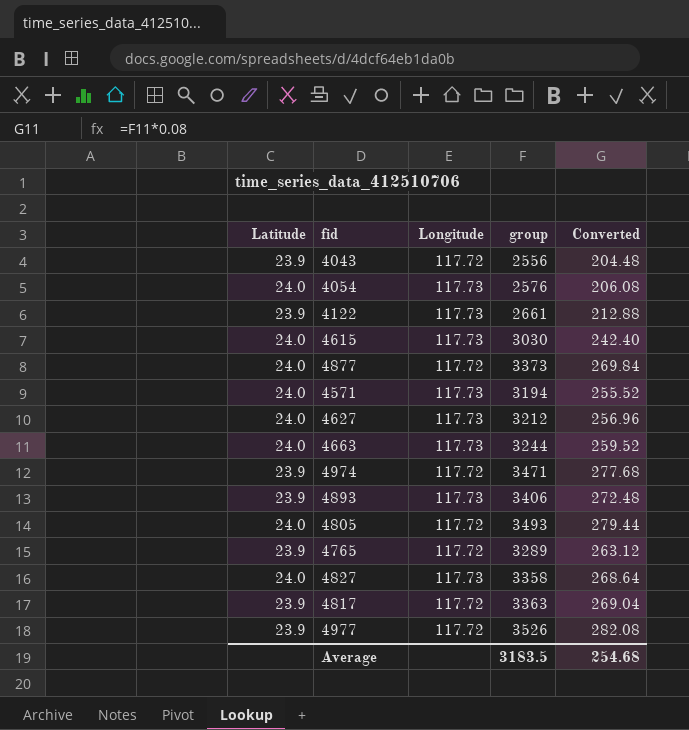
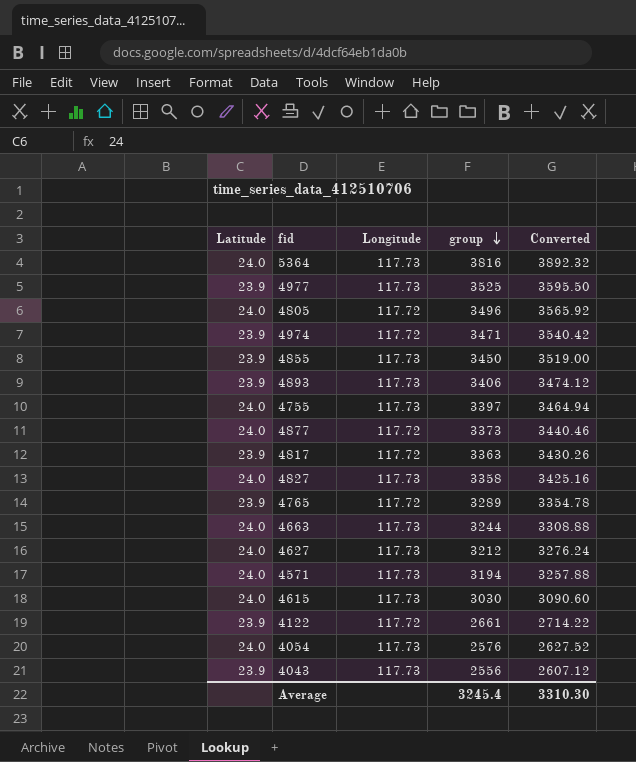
row order: none -> group descending
column Converted | formula: [group] * 0.08 -> [group] * 1.02
row 5364: none -> 24.0 | 117.73 | 3816 | 3892.32
4977 | Longitude: 117.72 -> 117.73
4977 | group: 3526 -> 3525
4805 | group: 3493 -> 3496
row 4855: none -> 23.9 | 117.73 | 3450 | 3519.00
row 4755: none -> 24.0 | 117.73 | 3397 | 3464.94
4122 | Longitude: 117.73 -> 117.72
4043 | Longitude: 117.72 -> 117.73
Average | group: 3183.5 -> 3245.4
Average | Converted: 254.68 -> 3310.30

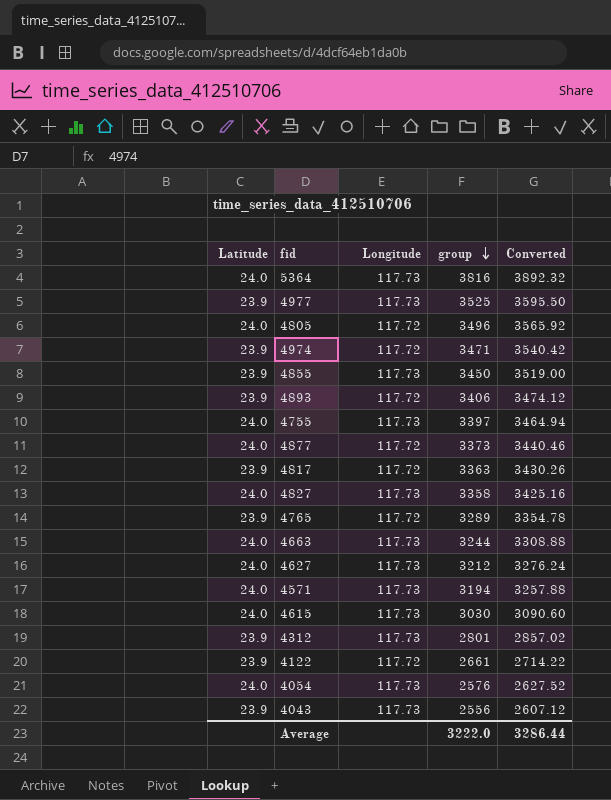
4893 | Longitude: 117.73 -> 117.72
row 4312: none -> 23.9 | 117.73 | 2801 | 2857.02
Average | group: 3245.4 -> 3222.0
Average | Converted: 3310.30 -> 3286.44

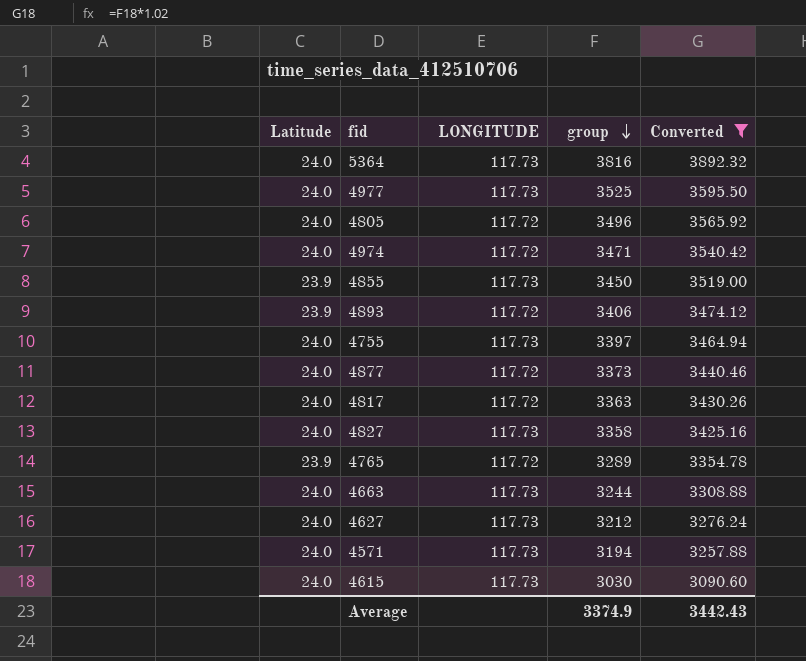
filter: none -> Converted >= 3090.60
column name: Longitude -> LONGITUDE
4977 | Latitude: 23.9 -> 24.0
4974 | Latitude: 23.9 -> 24.0
4817 | Latitude: 23.9 -> 24.0
Average | group: 3222.0 -> 3374.9
Average | Converted: 3286.44 -> 3442.43

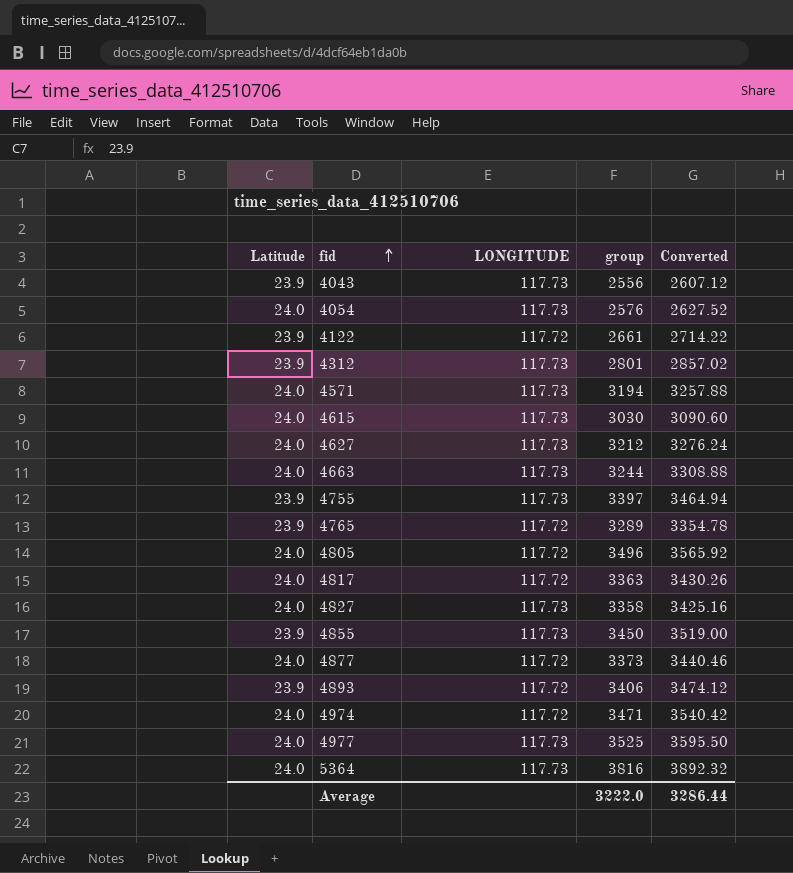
filter: Converted >= 3090.60 -> none
row order: group descending -> fid ascending
4755 | Latitude: 24.0 -> 23.9
Average | group: 3374.9 -> 3222.0
Average | Converted: 3442.43 -> 3286.44

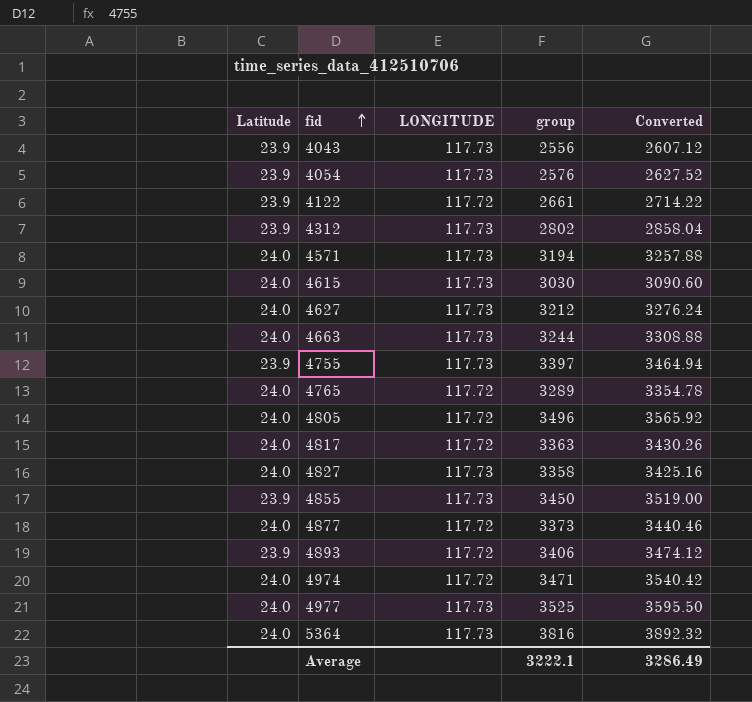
4054 | Latitude: 24.0 -> 23.9
4312 | group: 2801 -> 2802
4312 | Converted: 2857.02 -> 2858.04
4765 | Latitude: 23.9 -> 24.0
Average | group: 3222.0 -> 3222.1
Average | Converted: 3286.44 -> 3286.49

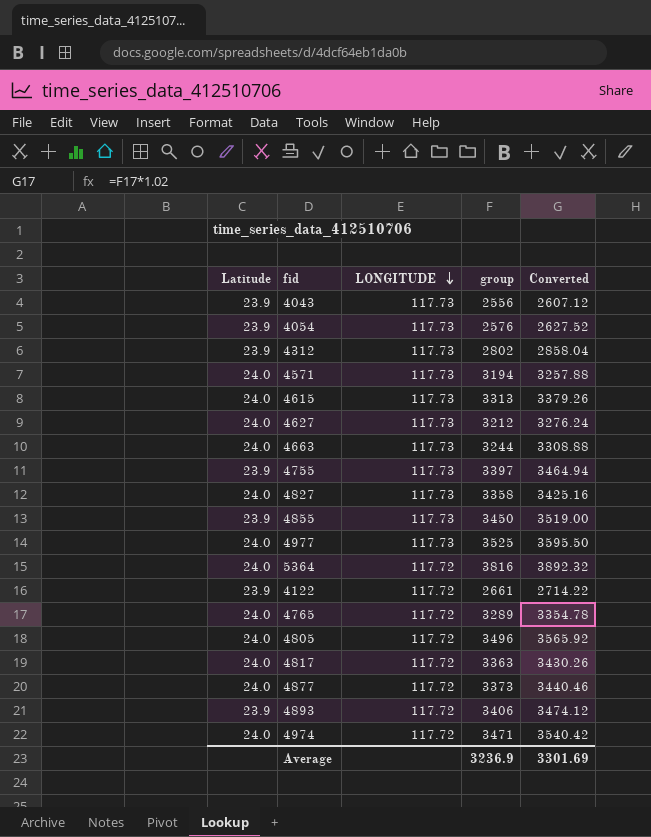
row order: fid ascending -> LONGITUDE descending
4615 | group: 3030 -> 3313
4615 | Converted: 3090.60 -> 3379.26
5364 | LONGITUDE: 117.73 -> 117.72
Average | group: 3222.1 -> 3236.9
Average | Converted: 3286.49 -> 3301.69

